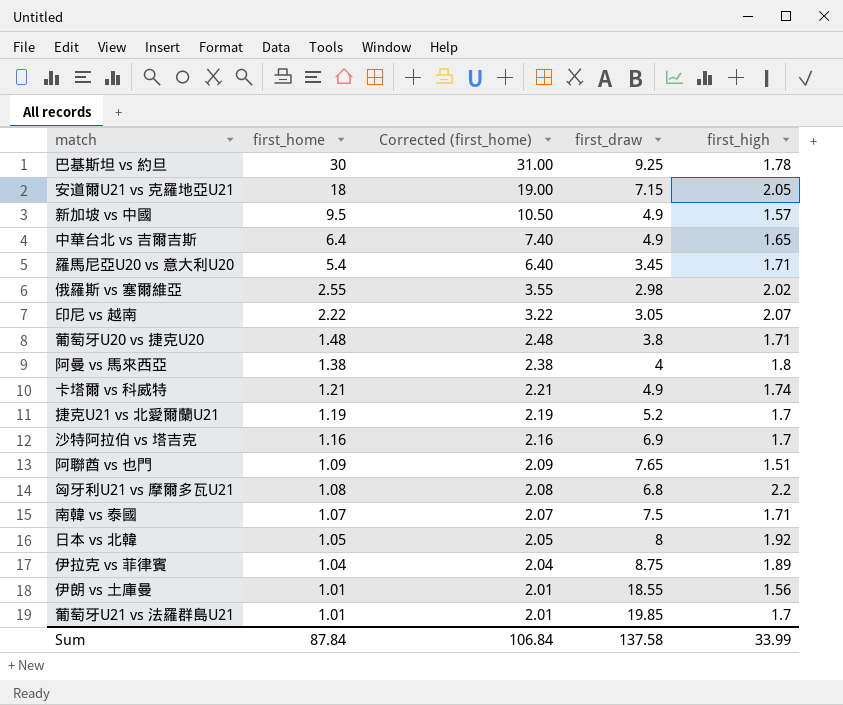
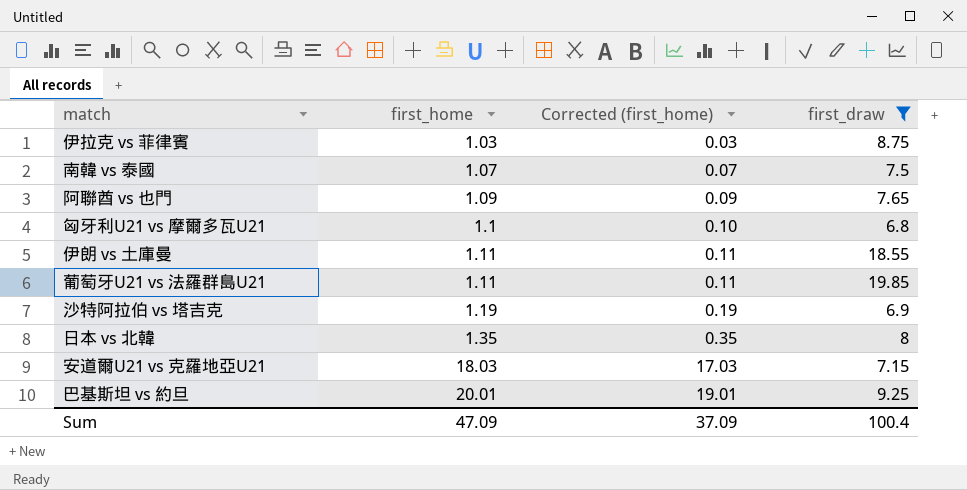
filter: none -> first_draw >= 6.8
row order: first_home descending -> first_home ascending
column first_high | position: 5 -> none
column Corrected (first_home) | formula: [first_home] + 1 -> [first_home] - 1
伊拉克 vs 菲律賓 | first_home: 1.04 -> 1.03
匈牙利U21 vs 摩爾多瓦U21 | first_home: 1.08 -> 1.1
伊朗 vs 土庫曼 | first_home: 1.01 -> 1.11
葡萄牙U21 vs 法羅群島U21 | first_home: 1.01 -> 1.11
沙特阿拉伯 vs 塔吉克 | first_home: 1.16 -> 1.19
日本 vs 北韓 | first_home: 1.05 -> 1.35
安道爾U21 vs 克羅地亞U21 | first_home: 18 -> 18.03
巴基斯坦 vs 約旦 | first_home: 30 -> 20.01
Sum | first_home: 87.84 -> 47.09
Sum | Corrected (first_home): 106.84 -> 37.09
Sum | first_draw: 137.58 -> 100.4

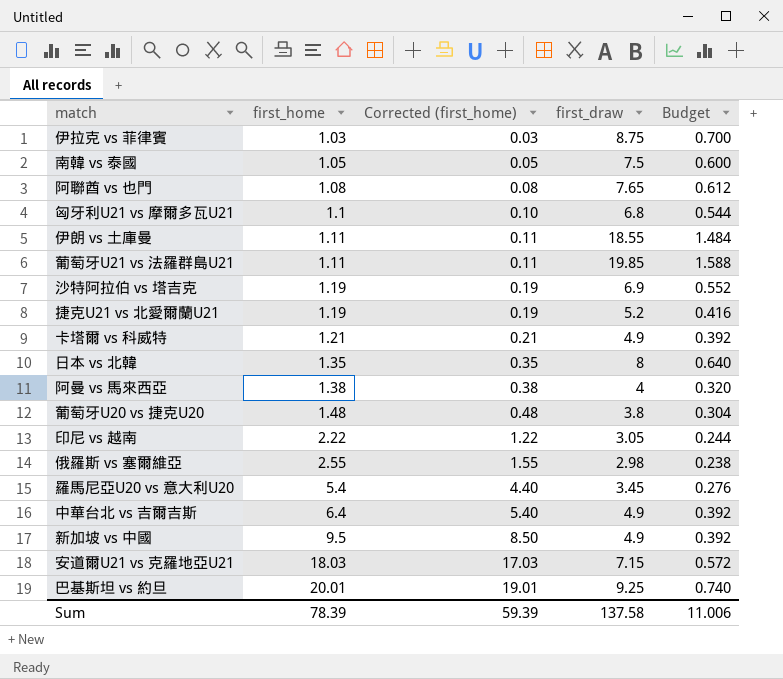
filter: first_draw >= 6.8 -> none
column Budget | formula: none -> [first_draw] * 0.08
南韓 vs 泰國 | first_home: 1.07 -> 1.05
南韓 vs 泰國 | Corrected (first_home): 0.07 -> 0.05
阿聯酋 vs 也門 | first_home: 1.09 -> 1.08
阿聯酋 vs 也門 | Corrected (first_home): 0.09 -> 0.08
Sum | first_home: 47.09 -> 78.39
Sum | Corrected (first_home): 37.09 -> 59.39
Sum | first_draw: 100.4 -> 137.58

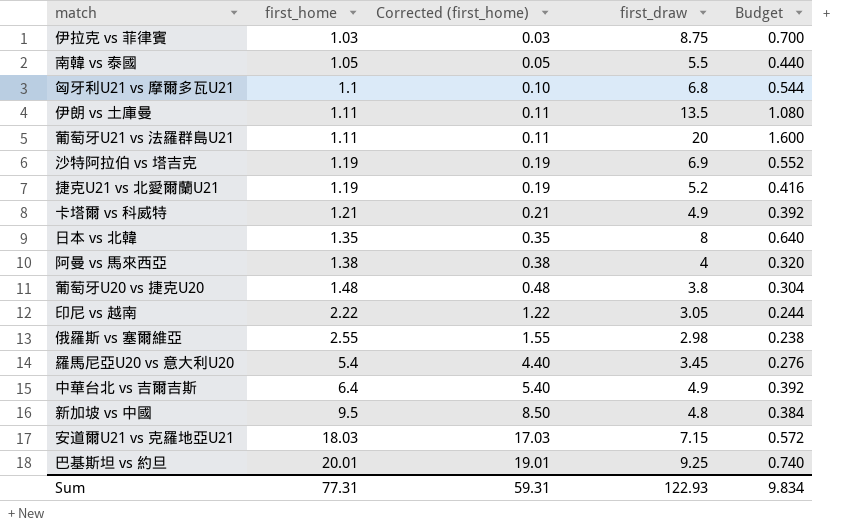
row 阿聯酋 vs 也門: 1.08 | 0.08 | 7.65 | 0.612 -> none
南韓 vs 泰國 | first_draw: 7.5 -> 5.5
南韓 vs 泰國 | Budget: 0.600 -> 0.440
伊朗 vs 土庫曼 | first_draw: 18.55 -> 13.5
伊朗 vs 土庫曼 | Budget: 1.484 -> 1.080
葡萄牙U21 vs 法羅群島U21 | first_draw: 19.85 -> 20
葡萄牙U21 vs 法羅群島U21 | Budget: 1.588 -> 1.600
新加坡 vs 中國 | first_draw: 4.9 -> 4.8
新加坡 vs 中國 | Budget: 0.392 -> 0.384
Sum | first_home: 78.39 -> 77.31
Sum | Corrected (first_home): 59.39 -> 59.31
Sum | first_draw: 137.58 -> 122.93
Sum | Budget: 11.006 -> 9.834

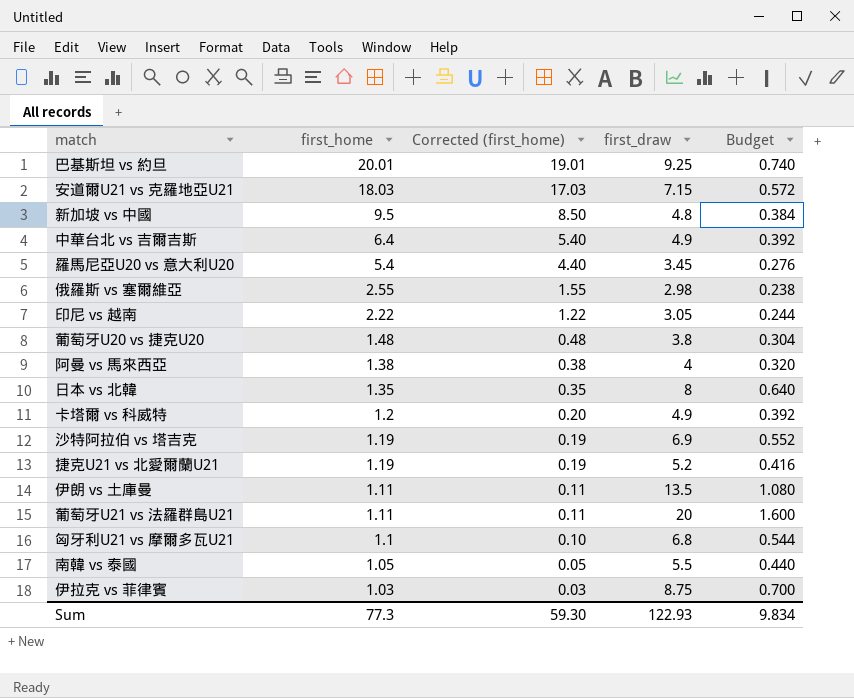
row order: first_home ascending -> first_home descending
卡塔爾 vs 科威特 | first_home: 1.21 -> 1.2
卡塔爾 vs 科威特 | Corrected (first_home): 0.21 -> 0.20
Sum | first_home: 77.31 -> 77.3
Sum | Corrected (first_home): 59.31 -> 59.30

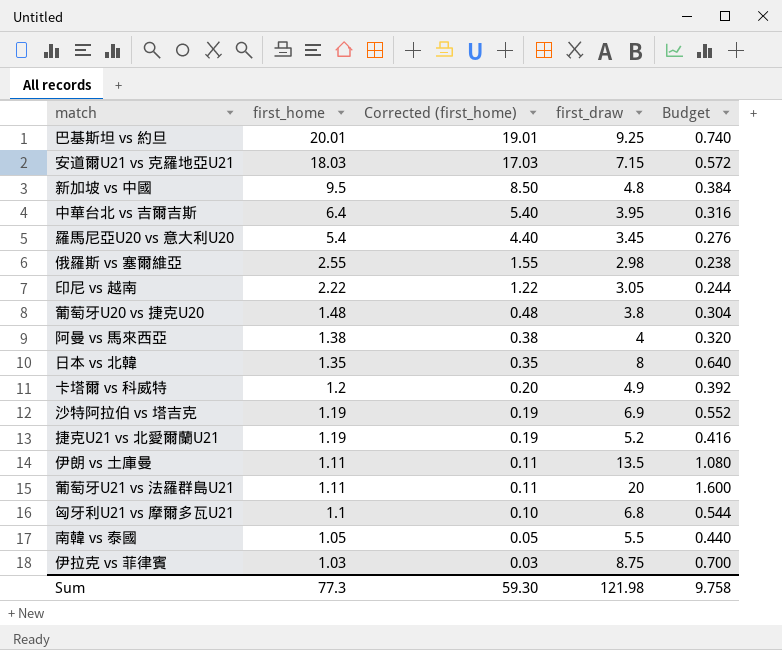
中華台北 vs 吉爾吉斯 | first_draw: 4.9 -> 3.95
中華台北 vs 吉爾吉斯 | Budget: 0.392 -> 0.316
Sum | first_draw: 122.93 -> 121.98
Sum | Budget: 9.834 -> 9.758

